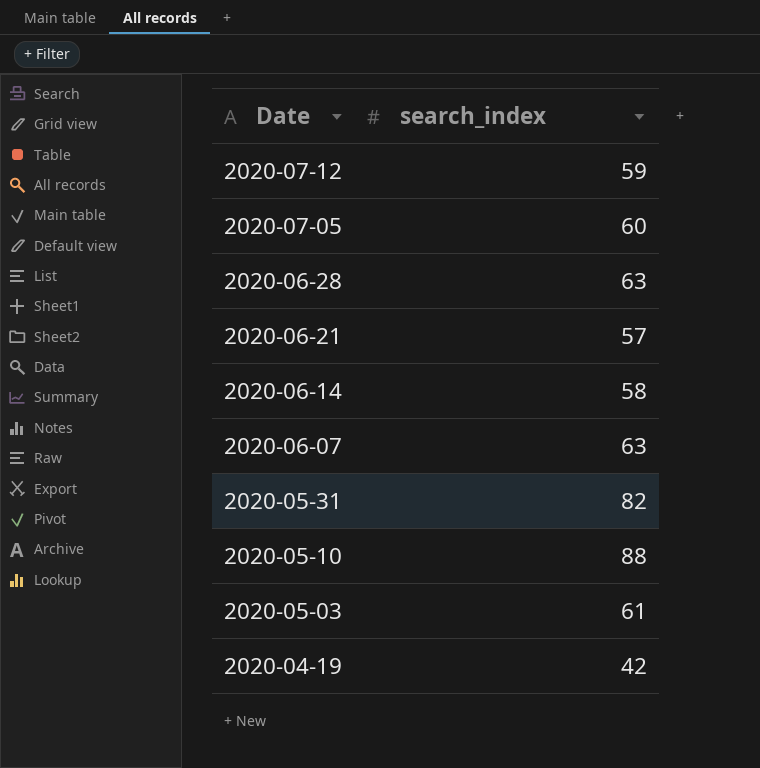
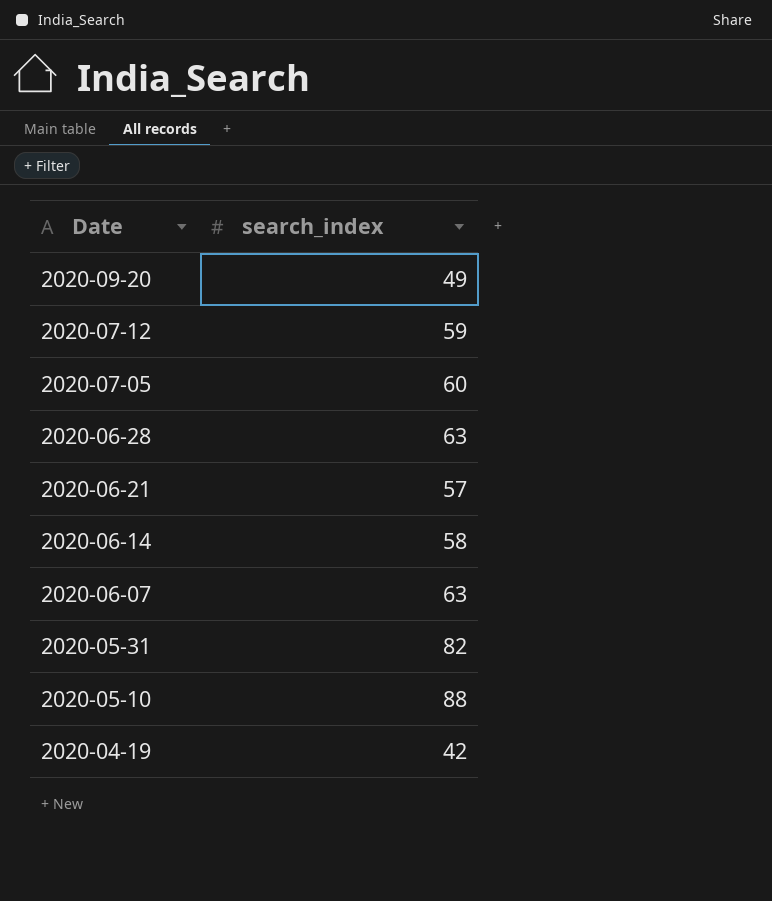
row 2020-05-03: 61 -> none
row 2020-09-20: none -> 49

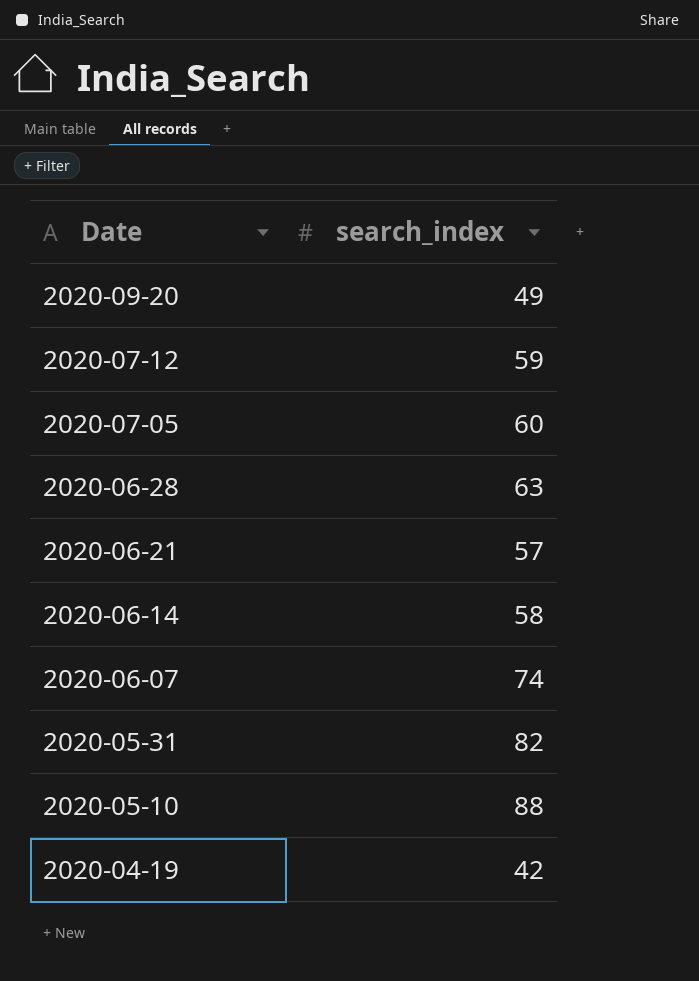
2020-06-07 | search_index: 63 -> 74

